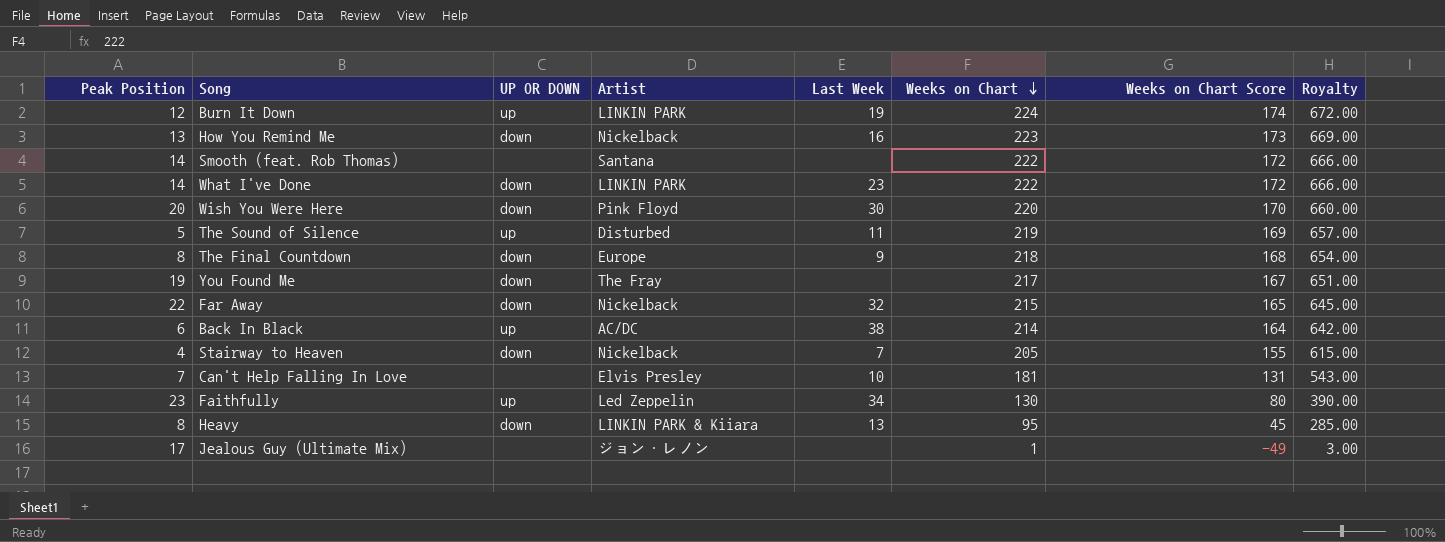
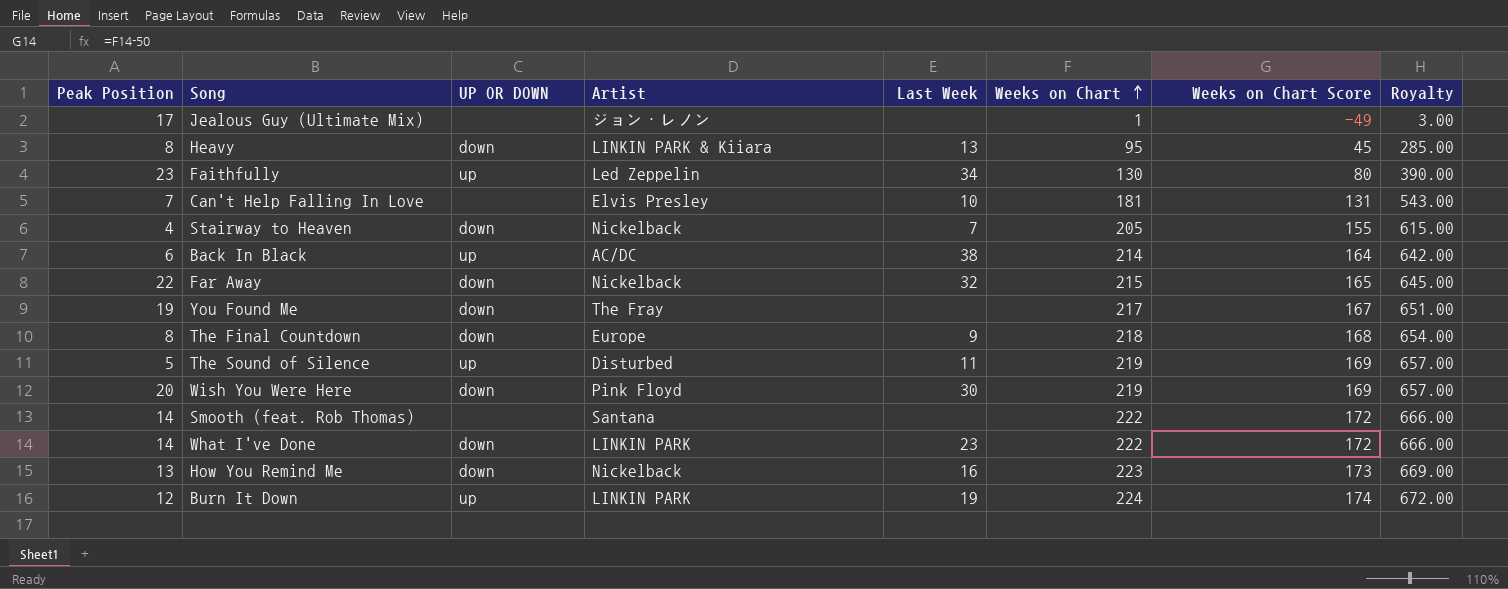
row order: Weeks on Chart descending -> Weeks on Chart ascending
Wish You Were Here | Weeks on Chart: 220 -> 219
Wish You Were Here | Weeks on Chart Score: 170 -> 169
Wish You Were Here | Royalty: 660.00 -> 657.00

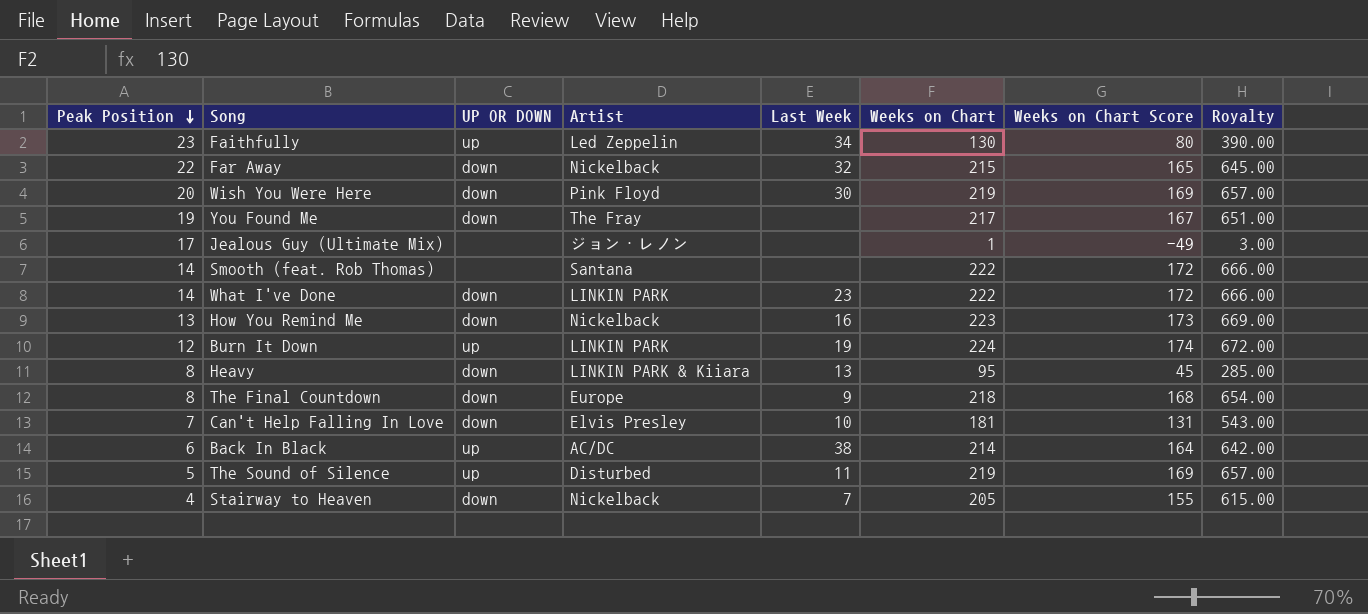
row order: Weeks on Chart ascending -> Peak Position descending
Can't Help Falling In Love | UP OR DOWN: none -> down

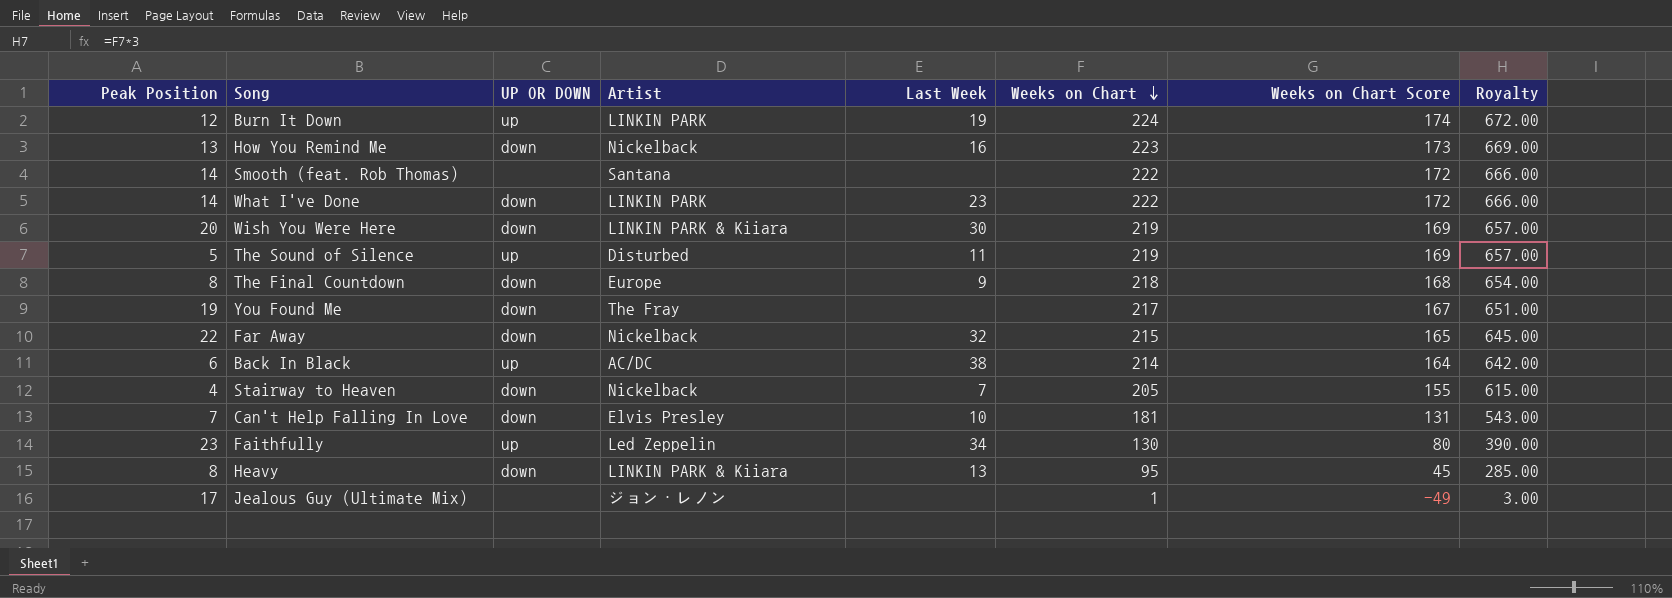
row order: Peak Position descending -> Weeks on Chart descending
Wish You Were Here | Artist: Pink Floyd -> LINKIN PARK & Kiiara

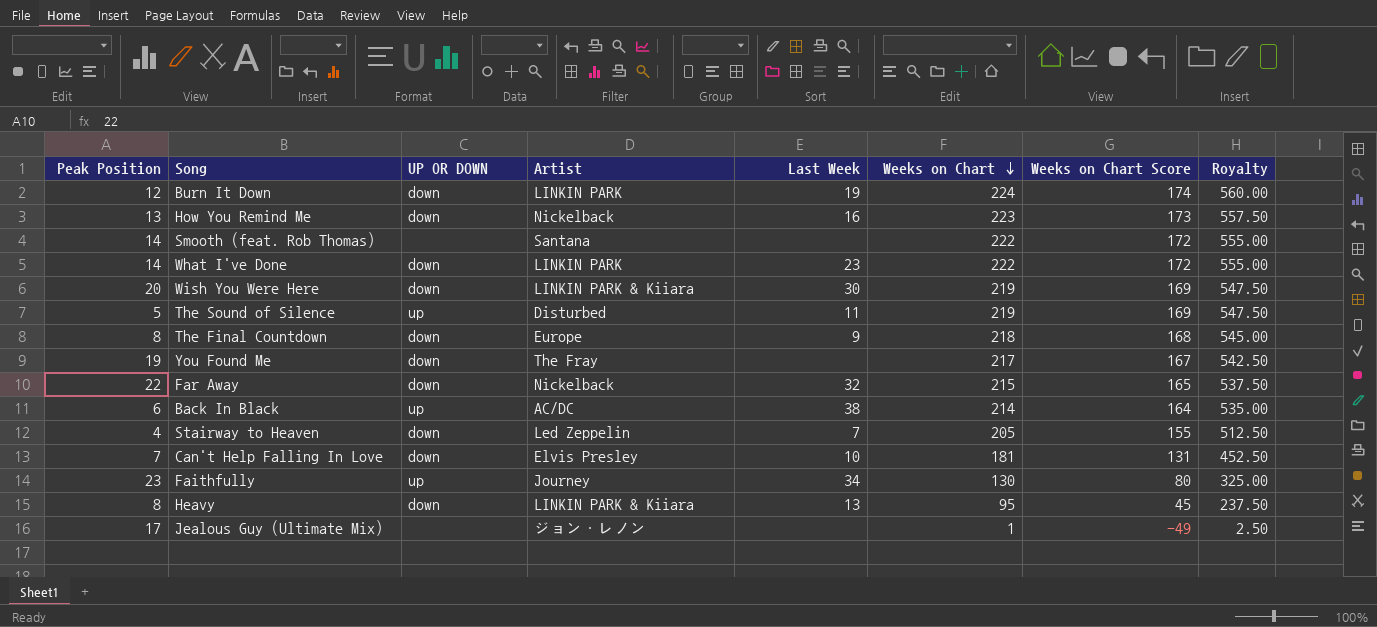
column Royalty | formula: [Weeks on Chart] * 3 -> [Weeks on Chart] * 2.5
Burn It Down | UP OR DOWN: up -> down
Stairway to Heaven | Artist: Nickelback -> Led Zeppelin
Faithfully | Artist: Led Zeppelin -> Journey

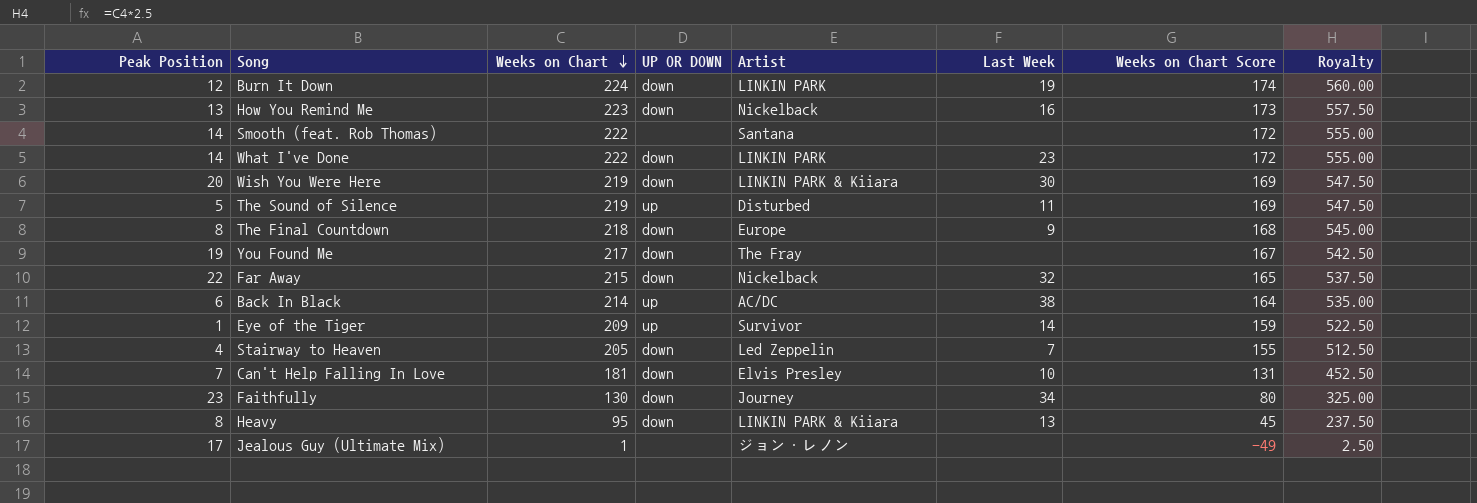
column Weeks on Chart | position: 6 -> 3
row Eye of the Tiger: none -> 1 | 209 | up | Survivor | 14 | 159 | 522.50
Faithfully | UP OR DOWN: up -> down

